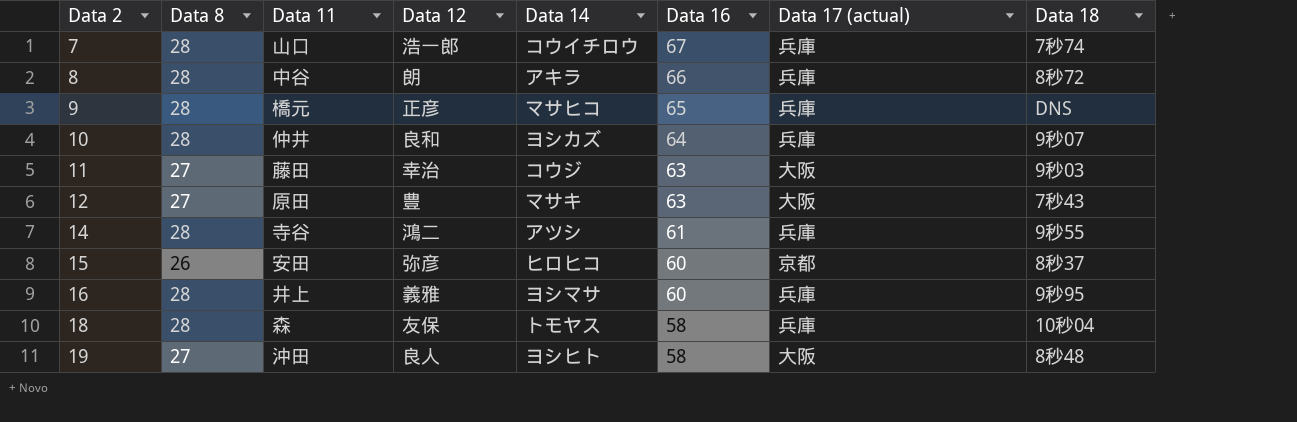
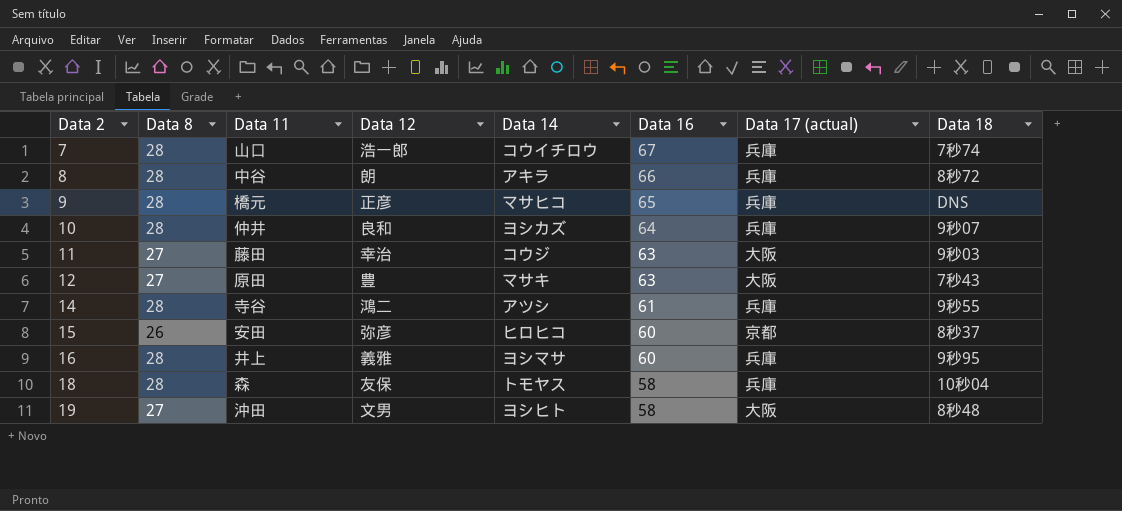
19 | Data 12: 良人 -> 文男

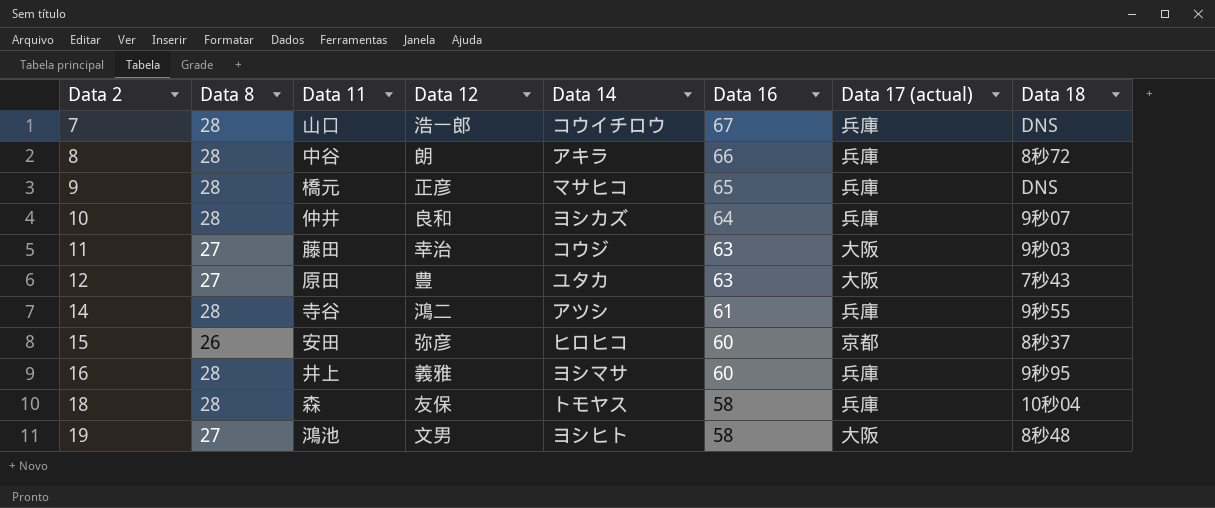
7 | Data 18: 7秒74 -> DNS
12 | Data 14: マサキ -> ユタカ
19 | Data 11: 沖田 -> 鴻池

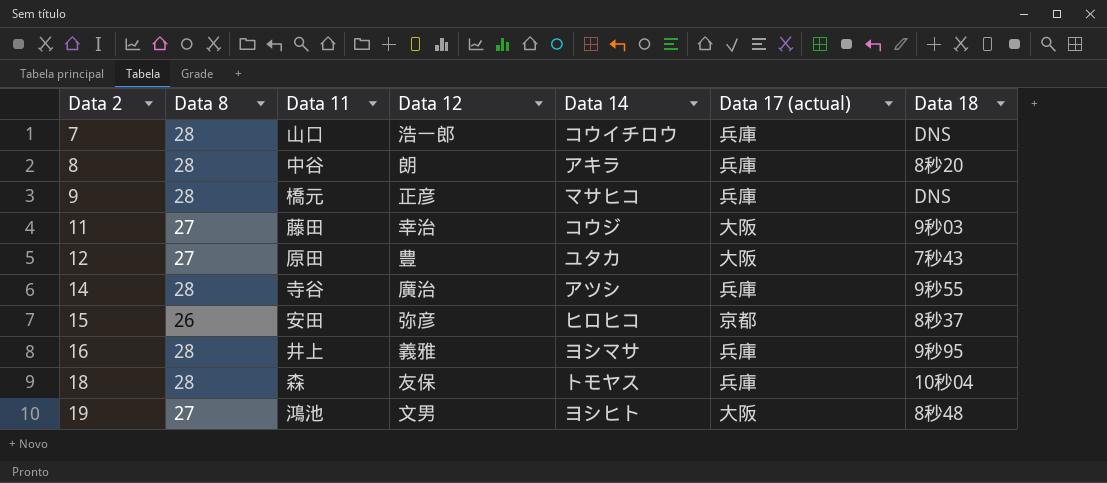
column Data 16 | position: 6 -> none
row 10: 28 | 仲井 | 良和 | ヨシカズ | 64 | 兵庫 | 9秒07 -> none
8 | Data 18: 8秒72 -> 8秒20
14 | Data 12: 鴻二 -> 廣治

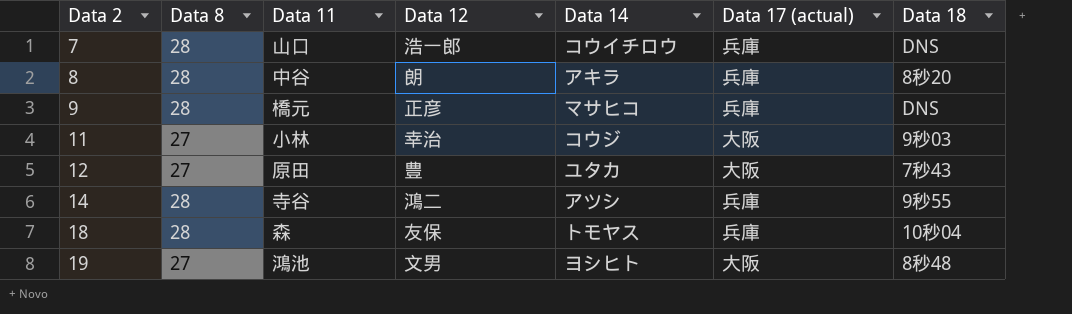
row 15: 26 | 安田 | 弥彦 | ヒロヒコ | 京都 | 8秒37 -> none
row 16: 28 | 井上 | 義雅 | ヨシマサ | 兵庫 | 9秒95 -> none
11 | Data 11: 藤田 -> 小林
14 | Data 12: 廣治 -> 鴻二

